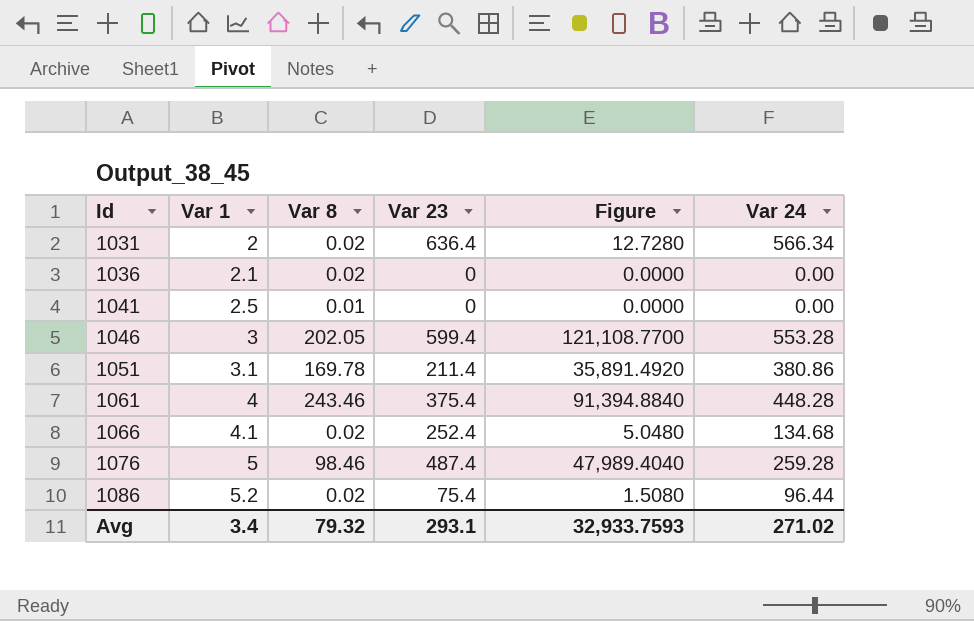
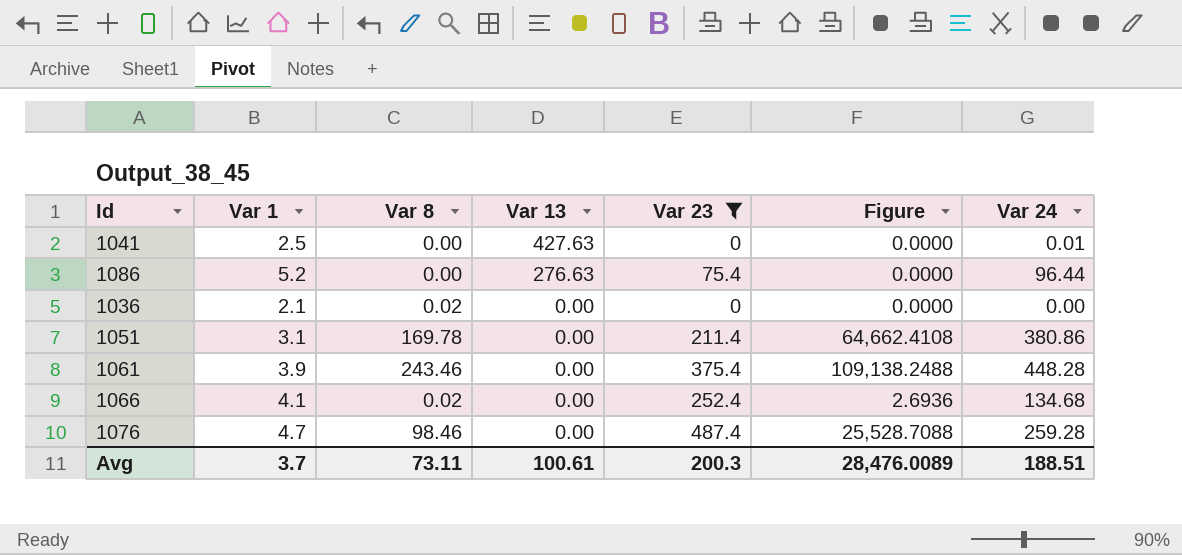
filter: none -> Var 23 <= 487.4
row order: Id ascending -> Var 13 descending
column Var 13 | position: none -> 4
column Figure | formula: [Var 8] * [Var 23] -> [Var 8] * [Var 24]
1041 | Var 8: 0.01 -> 0.00
1041 | Var 24: 0.00 -> 0.01
1086 | Var 8: 0.02 -> 0.00
1061 | Var 1: 4 -> 3.9
1076 | Var 1: 5 -> 4.7
Avg | Var 1: 3.4 -> 3.7
Avg | Var 8: 79.32 -> 73.11
Avg | Var 23: 293.1 -> 200.3
Avg | Figure: 32,933.7593 -> 28,476.0089
Avg | Var 24: 271.02 -> 188.51

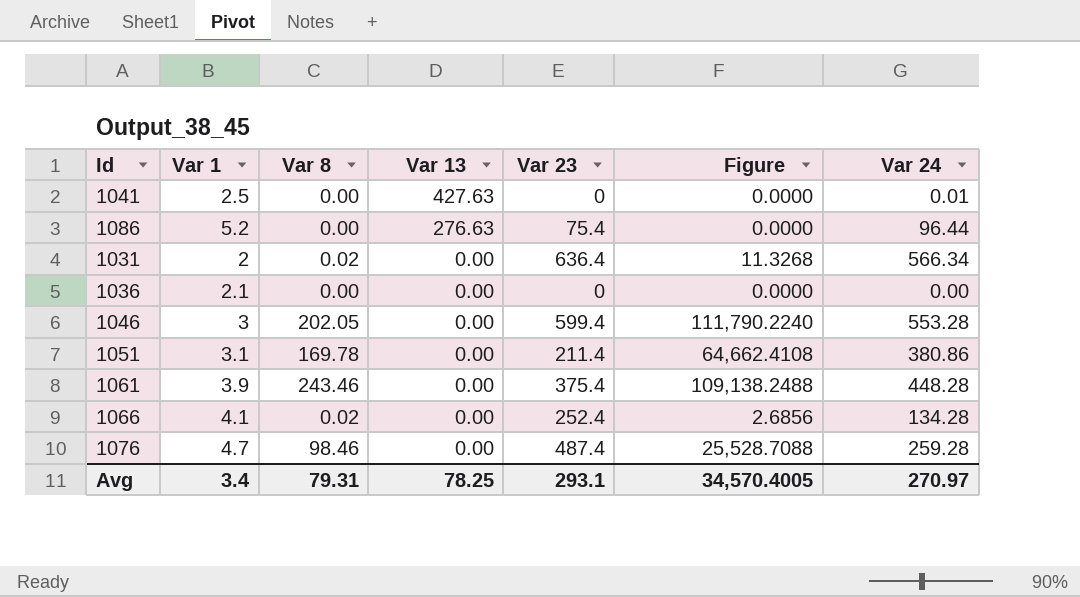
filter: Var 23 <= 487.4 -> none
1036 | Var 8: 0.02 -> 0.00
1066 | Figure: 2.6936 -> 2.6856
1066 | Var 24: 134.68 -> 134.28
Avg | Var 1: 3.7 -> 3.4
Avg | Var 8: 73.11 -> 79.31
Avg | Var 13: 100.61 -> 78.25
Avg | Var 23: 200.3 -> 293.1
Avg | Figure: 28,476.0089 -> 34,570.4005
Avg | Var 24: 188.51 -> 270.97

